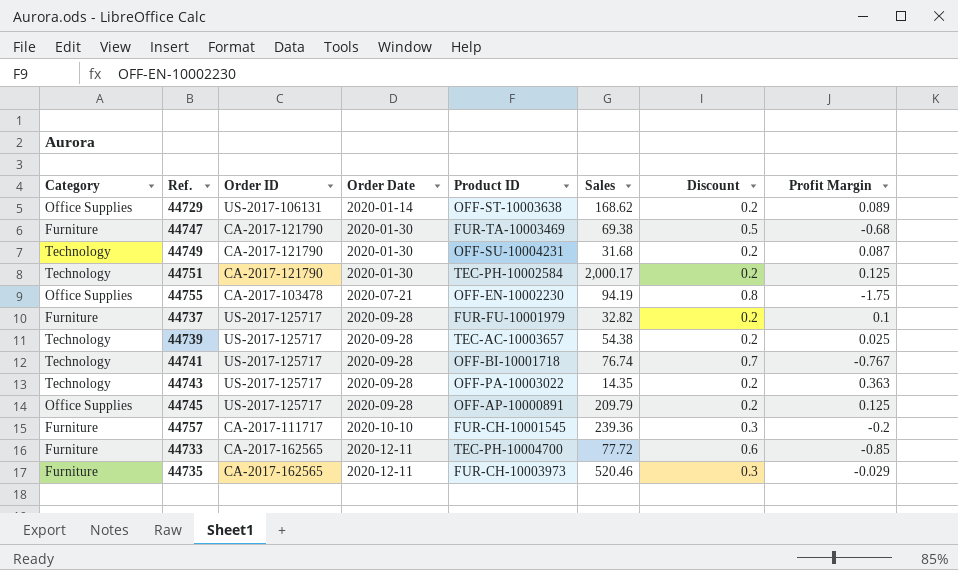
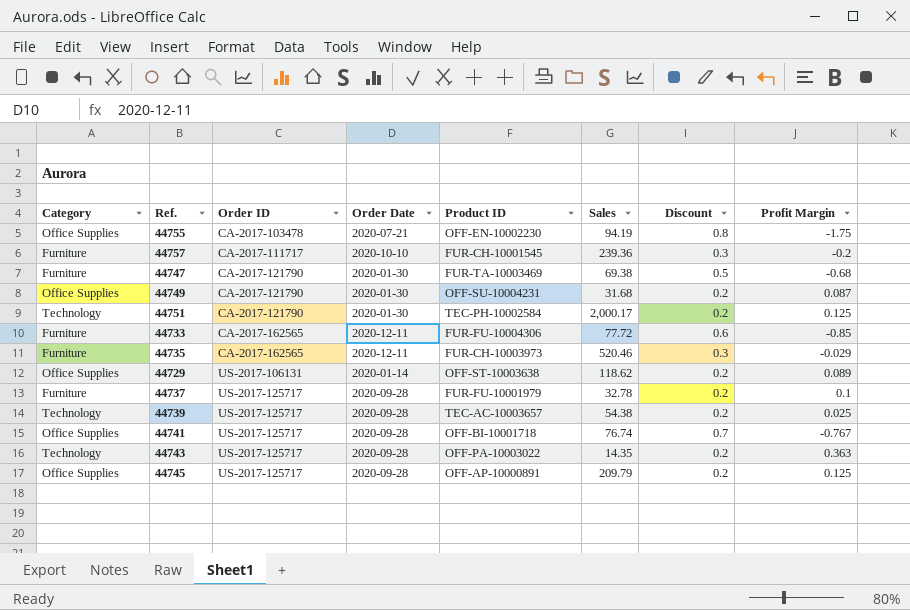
row order: Order Date ascending -> Order ID ascending
44749 | Category: Technology -> Office Supplies
44733 | Product ID: TEC-PH-10004700 -> FUR-FU-10004306
44729 | Sales: 168.62 -> 118.62
44737 | Sales: 32.82 -> 32.78
44741 | Category: Technology -> Office Supplies

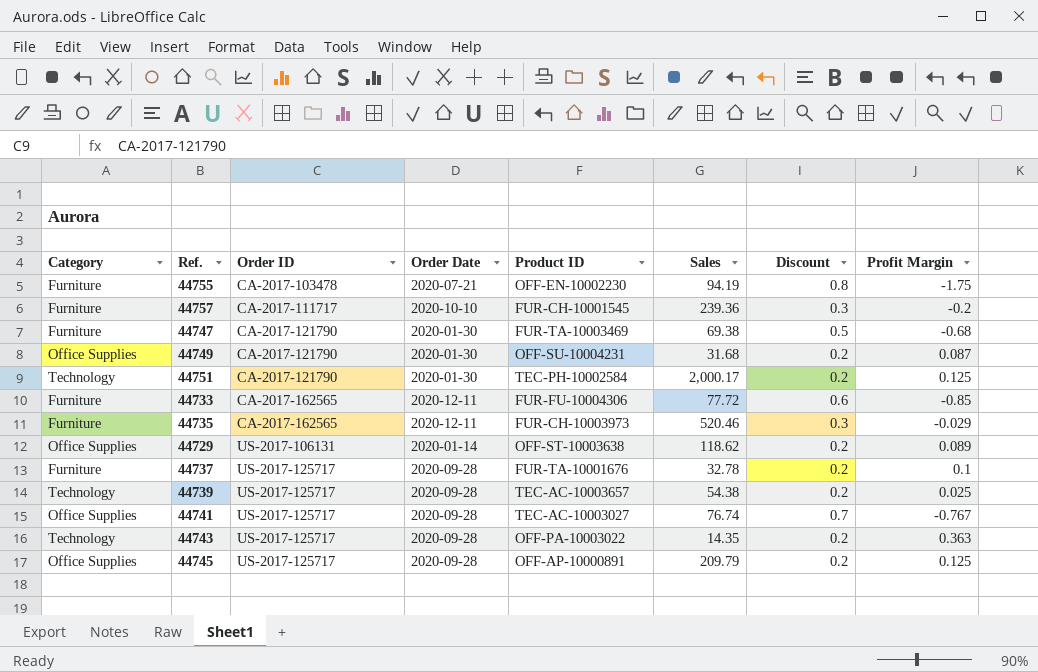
44755 | Category: Office Supplies -> Furniture
44737 | Product ID: FUR-FU-10001979 -> FUR-TA-10001676
44741 | Product ID: OFF-BI-10001718 -> TEC-AC-10003027

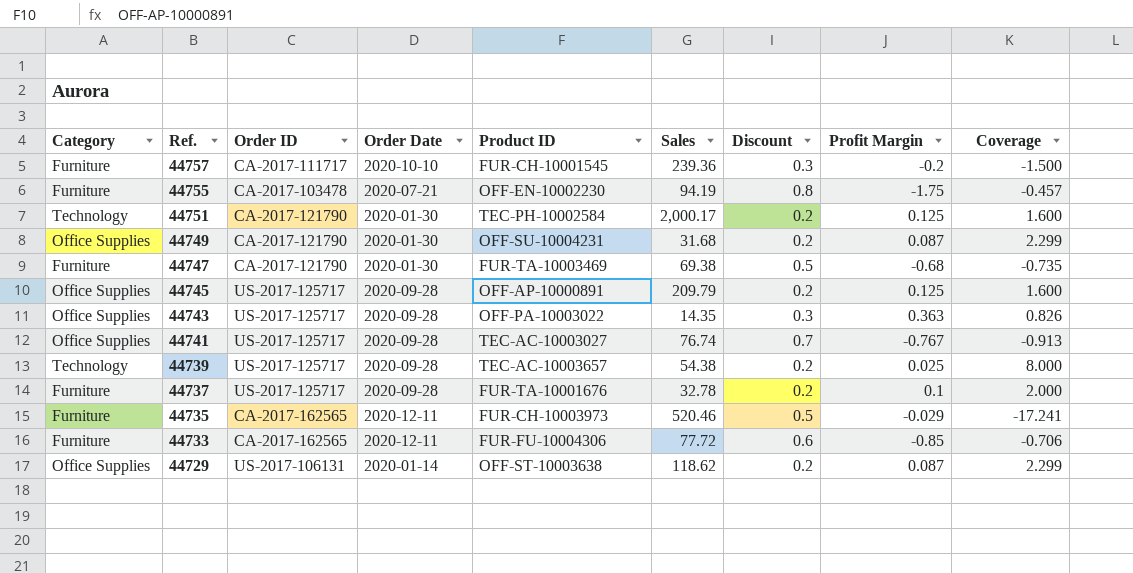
row order: Order ID ascending -> Ref. descending
column Coverage | formula: none -> [Discount] / [Profit Margin]
44743 | Category: Technology -> Office Supplies
44743 | Discount: 0.2 -> 0.3
44735 | Discount: 0.3 -> 0.5
44729 | Profit Margin: 0.089 -> 0.087

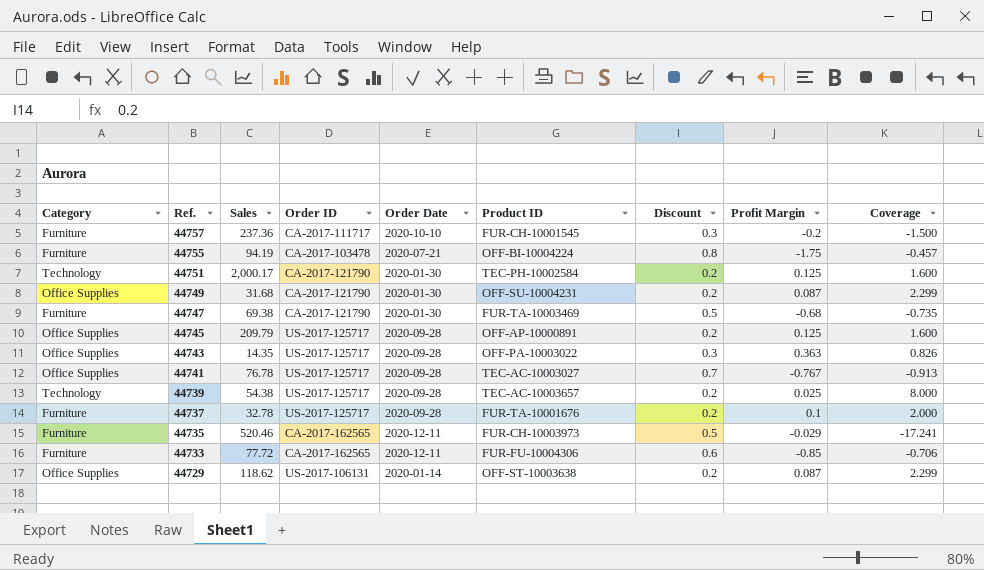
column Sales | position: 6 -> 3
44757 | Sales: 239.36 -> 237.36
44755 | Product ID: OFF-EN-10002230 -> OFF-BI-10004224
44741 | Sales: 76.74 -> 76.78

